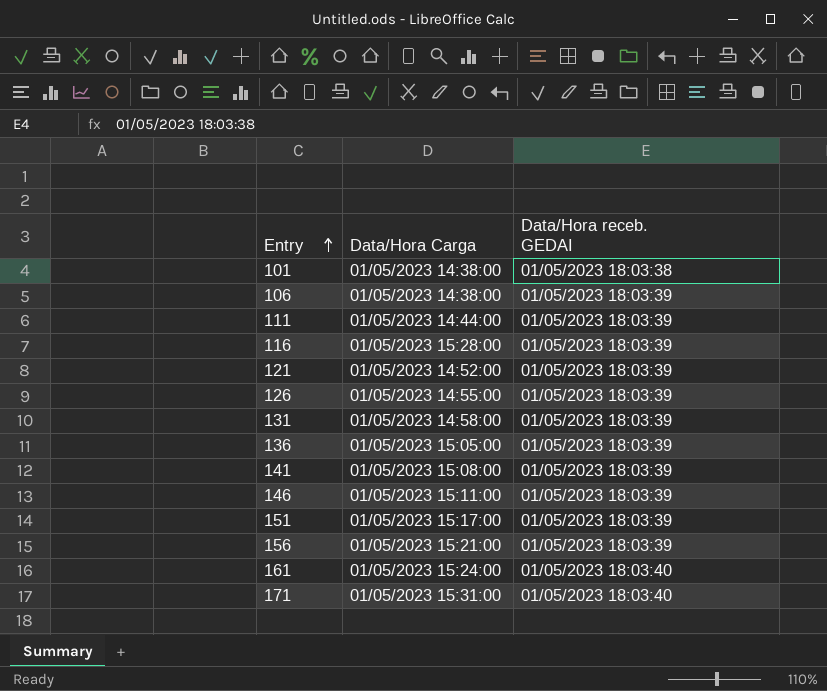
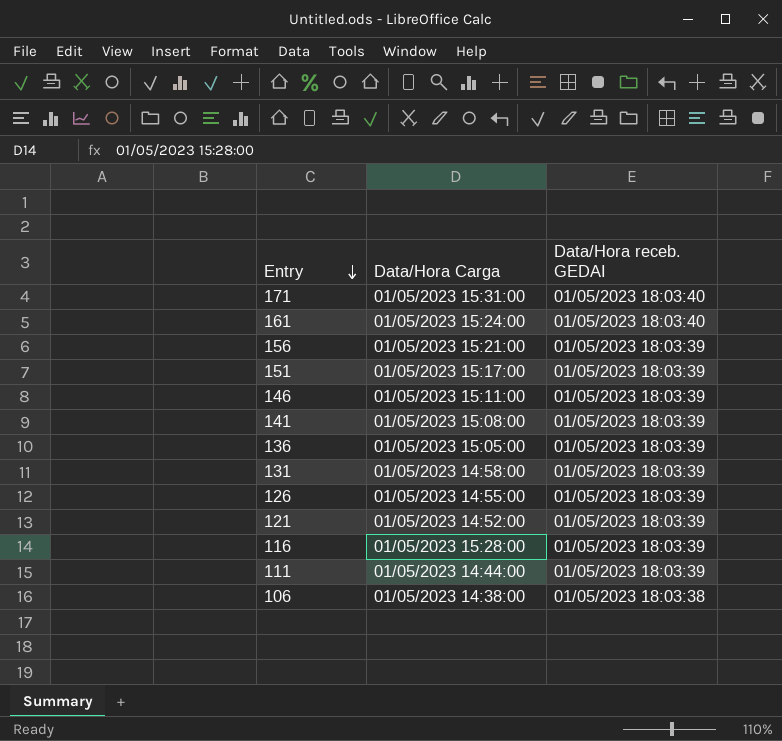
row order: Entry ascending -> Entry descending
row 101: 01/05/2023 14:38:00 | 01/05/2023 18:03:38 -> none
106 | Data/Hora receb. GEDAI: 01/05/2023 18:03:39 -> 01/05/2023 18:03:38

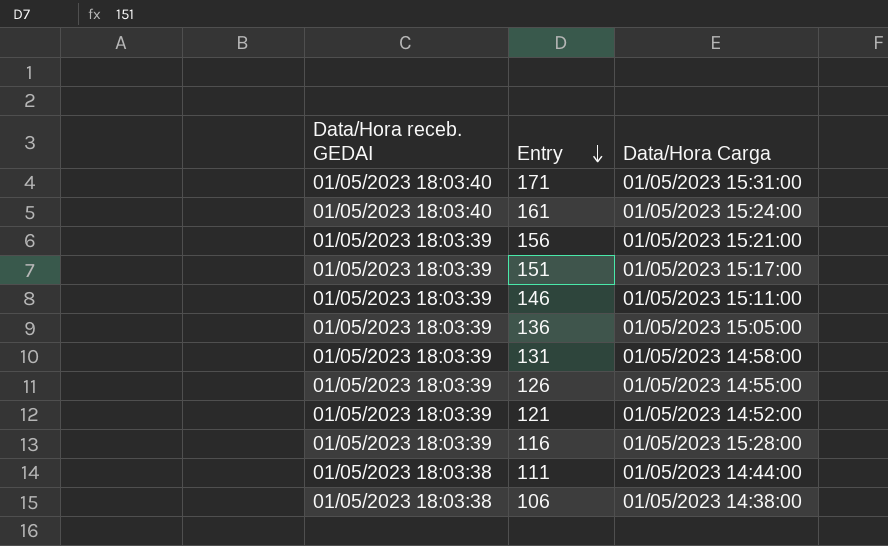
column Data/Hora receb. GEDAI | position: 3 -> 1
row 141: 01/05/2023 15:08:00 | 01/05/2023 18:03:39 -> none
111 | Data/Hora receb. GEDAI: 01/05/2023 18:03:39 -> 01/05/2023 18:03:38

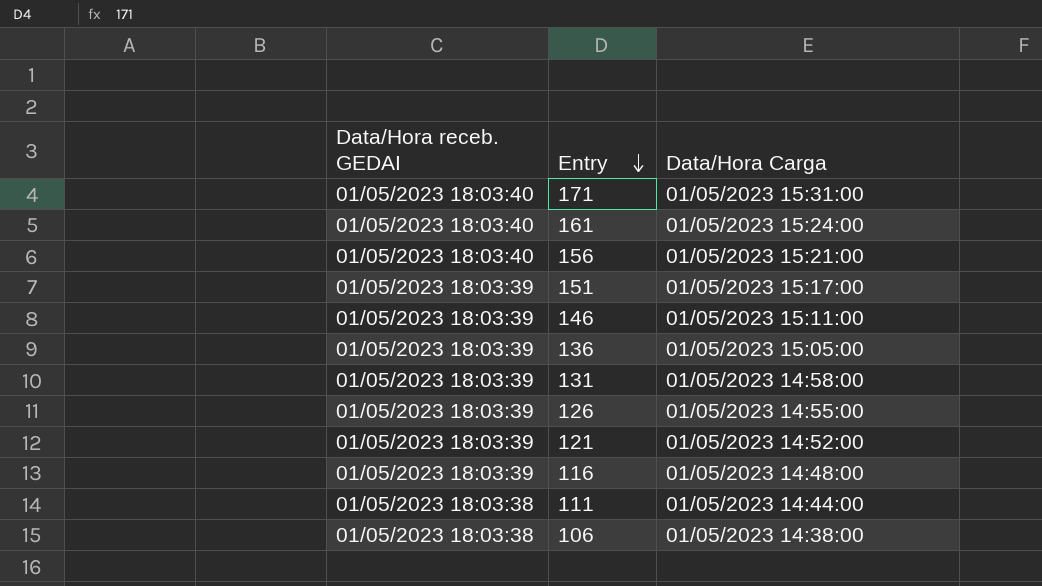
156 | Data/Hora receb. GEDAI: 01/05/2023 18:03:39 -> 01/05/2023 18:03:40
116 | Data/Hora Carga: 01/05/2023 15:28:00 -> 01/05/2023 14:48:00

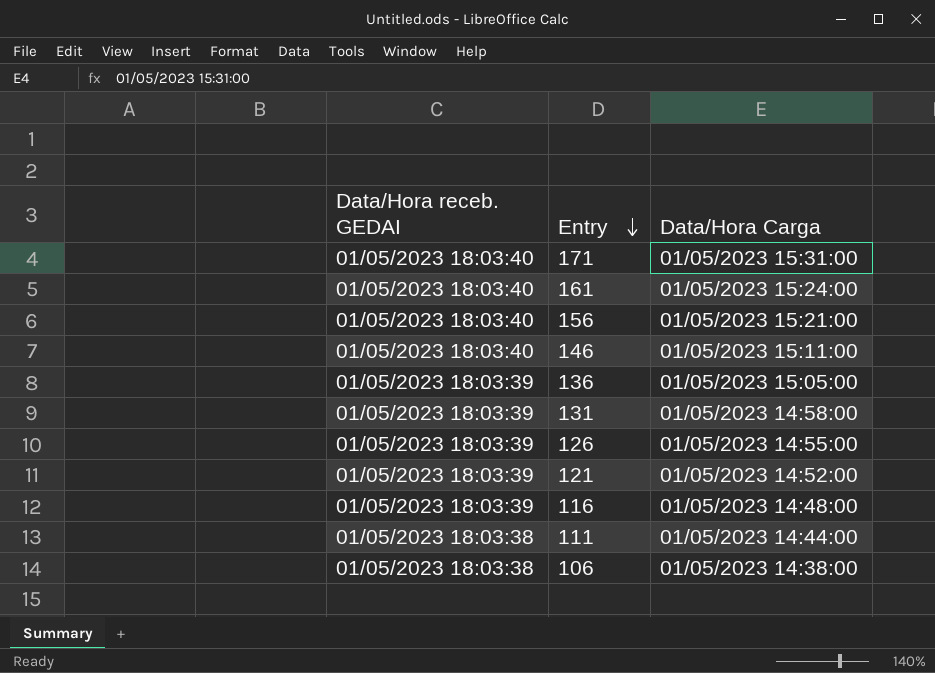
row 151: 01/05/2023 18:03:39 | 01/05/2023 15:17:00 -> none
146 | Data/Hora receb. GEDAI: 01/05/2023 18:03:39 -> 01/05/2023 18:03:40

